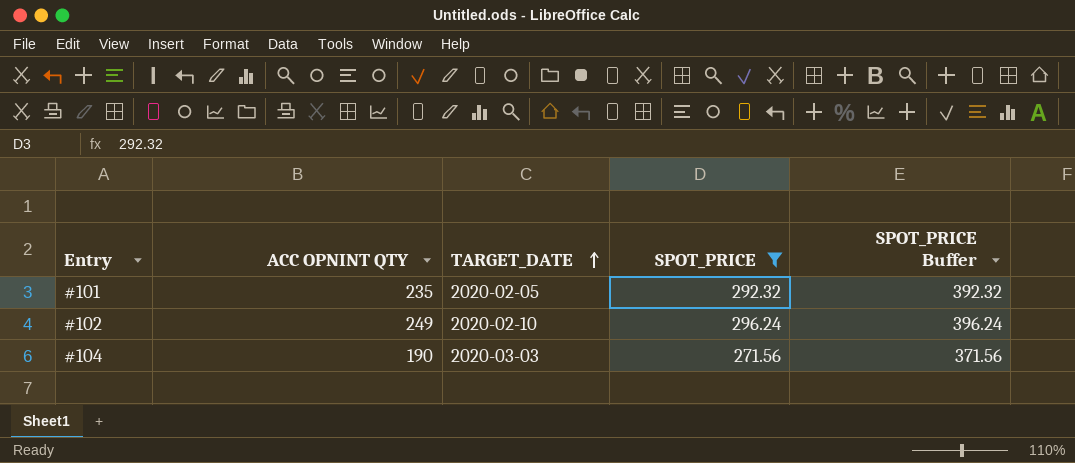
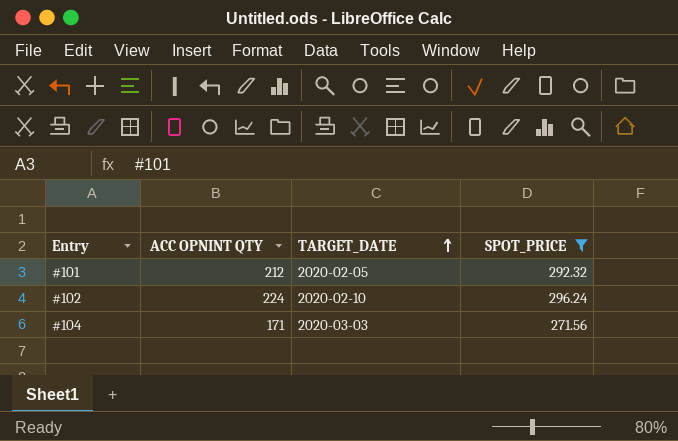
column SPOT_PRICE Buffer | formula: [SPOT_PRICE] + 100 -> none
#101 | ACC OPNINT QTY: 235 -> 212
#102 | ACC OPNINT QTY: 249 -> 224
#104 | ACC OPNINT QTY: 190 -> 171

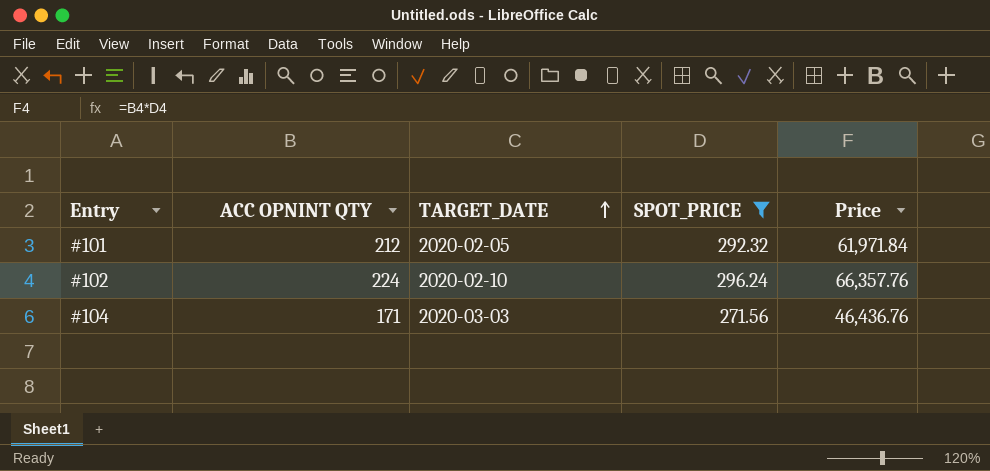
column Price | formula: none -> [ACC OPNINT QTY] * [SPOT_PRICE]

